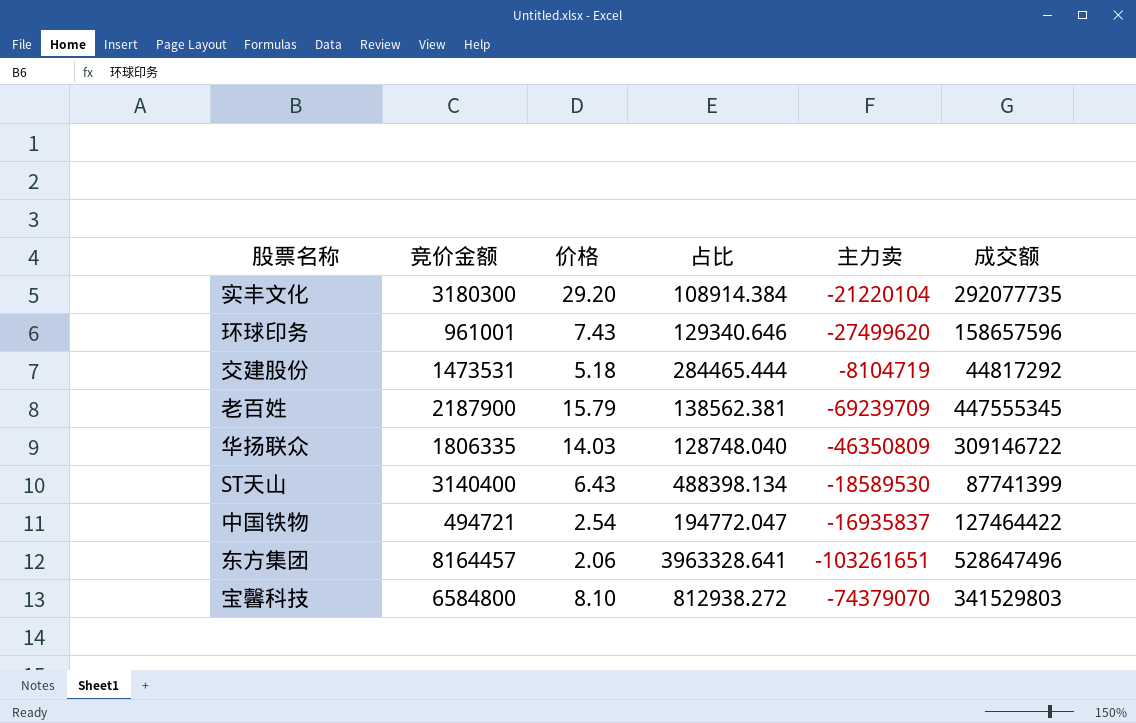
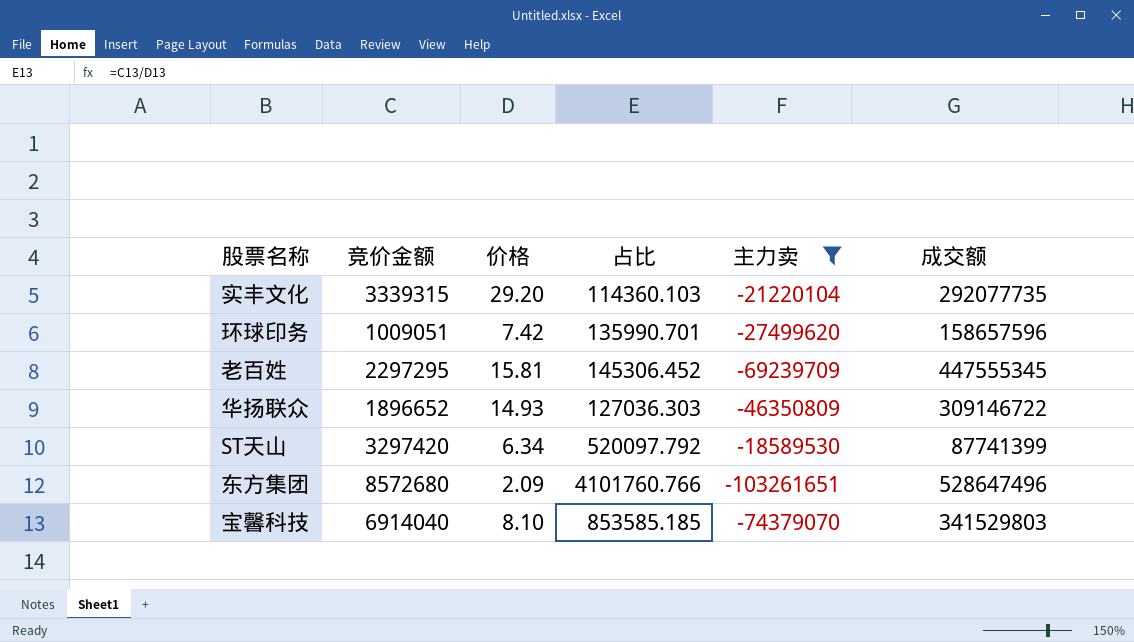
filter: none -> 主力卖 <= -18589530
实丰文化 | 竞价金额: 3180300 -> 3339315
实丰文化 | 占比: 108914.384 -> 114360.103
环球印务 | 竞价金额: 961001 -> 1009051
环球印务 | 价格: 7.43 -> 7.42
环球印务 | 占比: 129340.646 -> 135990.701
老百姓 | 竞价金额: 2187900 -> 2297295
老百姓 | 价格: 15.79 -> 15.81
老百姓 | 占比: 138562.381 -> 145306.452
华扬联众 | 竞价金额: 1806335 -> 1896652
华扬联众 | 价格: 14.03 -> 14.93
华扬联众 | 占比: 128748.040 -> 127036.303
ST天山 | 竞价金额: 3140400 -> 3297420
ST天山 | 价格: 6.43 -> 6.34
ST天山 | 占比: 488398.134 -> 520097.792
东方集团 | 竞价金额: 8164457 -> 8572680
东方集团 | 价格: 2.06 -> 2.09
东方集团 | 占比: 3963328.641 -> 4101760.766
宝馨科技 | 竞价金额: 6584800 -> 6914040
宝馨科技 | 占比: 812938.272 -> 853585.185

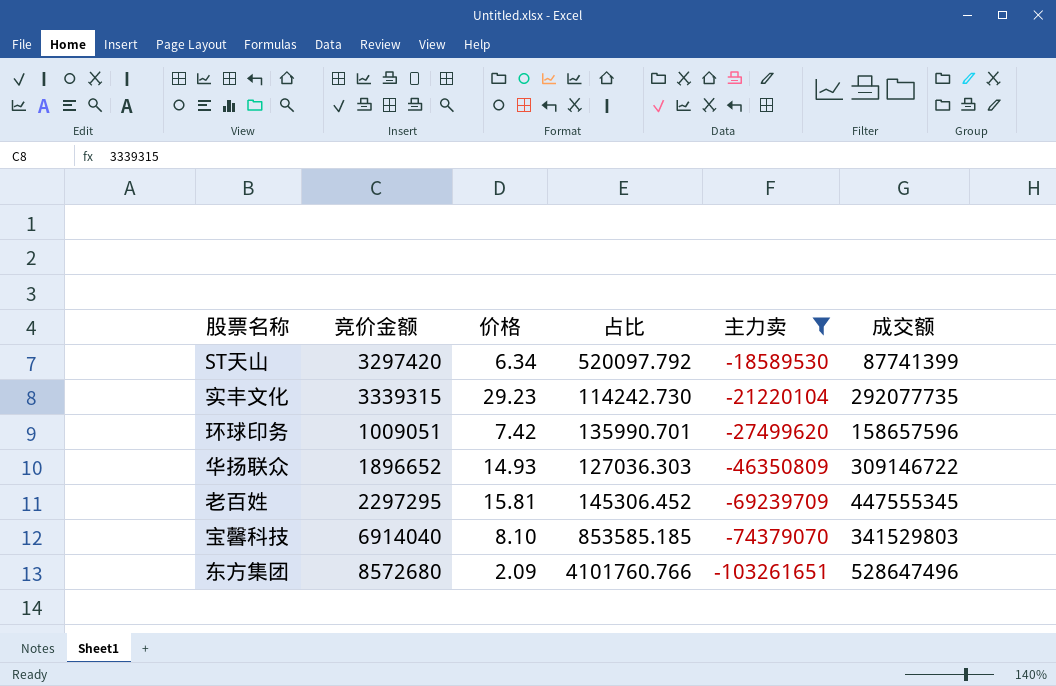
row order: none -> 主力卖 descending
实丰文化 | 价格: 29.20 -> 29.23
实丰文化 | 占比: 114360.103 -> 114242.730

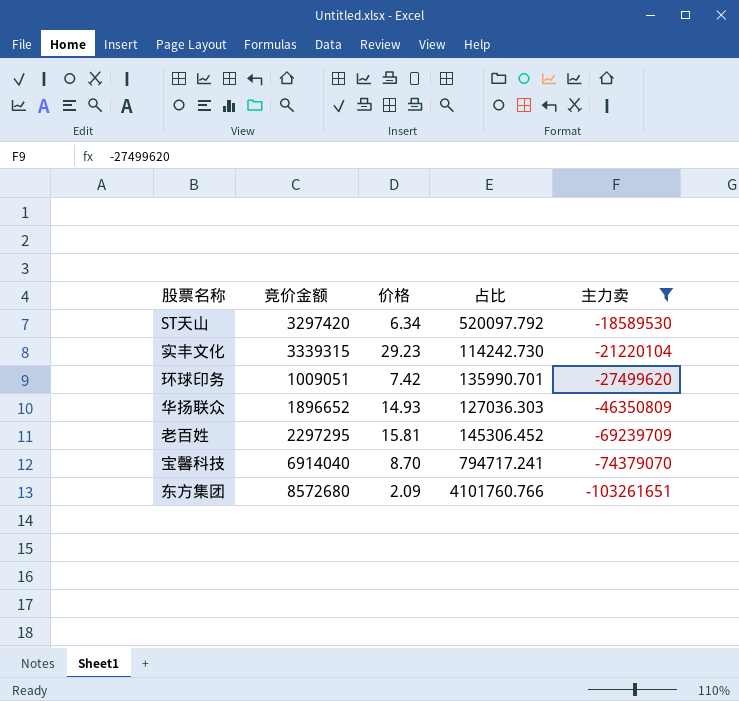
column 成交额 | position: 6 -> none
宝馨科技 | 价格: 8.10 -> 8.70
宝馨科技 | 占比: 853585.185 -> 794717.241

